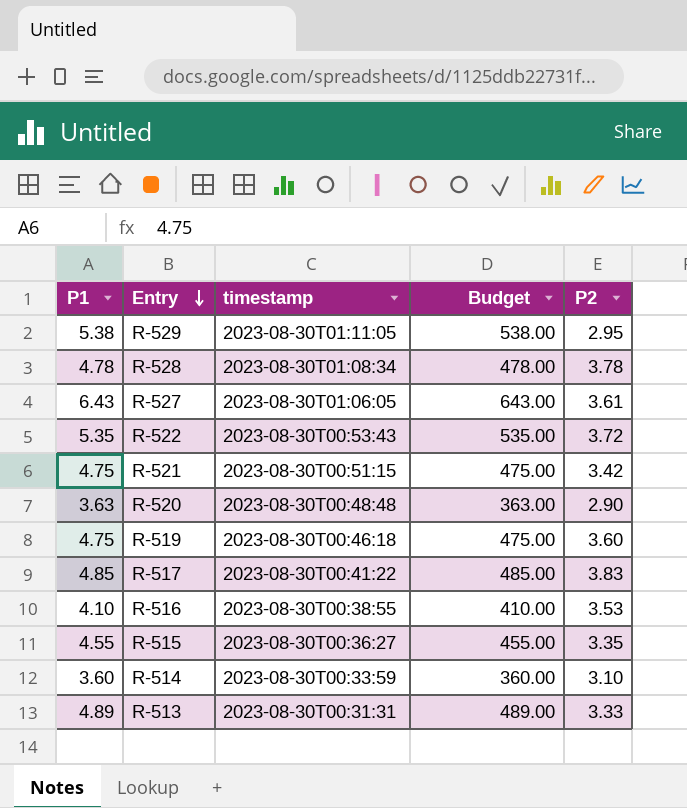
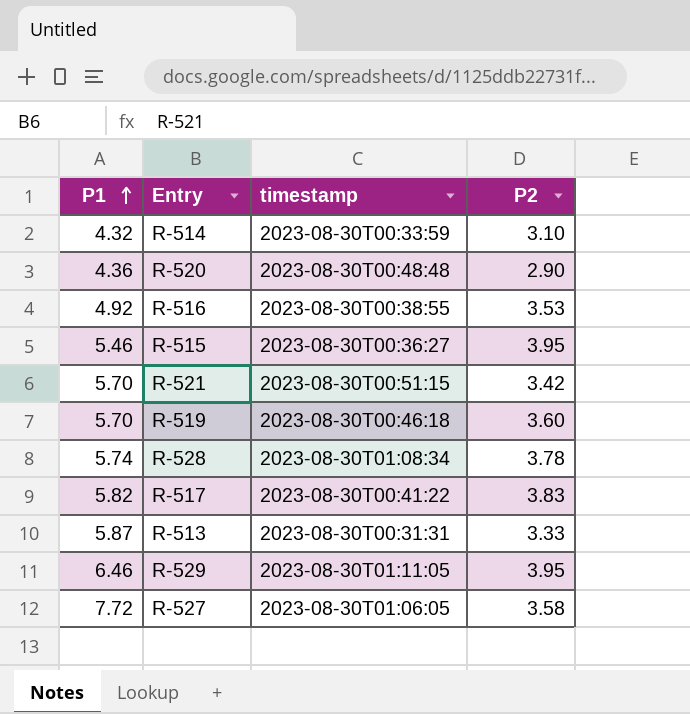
row order: Entry descending -> P1 ascending
column Budget | formula: [P1] * 100 -> none
row R-522: 5.35 | 2023-08-30T00:53:43 | 535.00 | 3.72 -> none
R-514 | P1: 3.60 -> 4.32
R-520 | P1: 3.63 -> 4.36
R-516 | P1: 4.10 -> 4.92
R-515 | P1: 4.55 -> 5.46
R-515 | P2: 3.35 -> 3.95
R-521 | P1: 4.75 -> 5.70
R-519 | P1: 4.75 -> 5.70
R-528 | P1: 4.78 -> 5.74
R-517 | P1: 4.85 -> 5.82
R-513 | P1: 4.89 -> 5.87
R-529 | P1: 5.38 -> 6.46
R-529 | P2: 2.95 -> 3.95
R-527 | P1: 6.43 -> 7.72
R-527 | P2: 3.61 -> 3.58

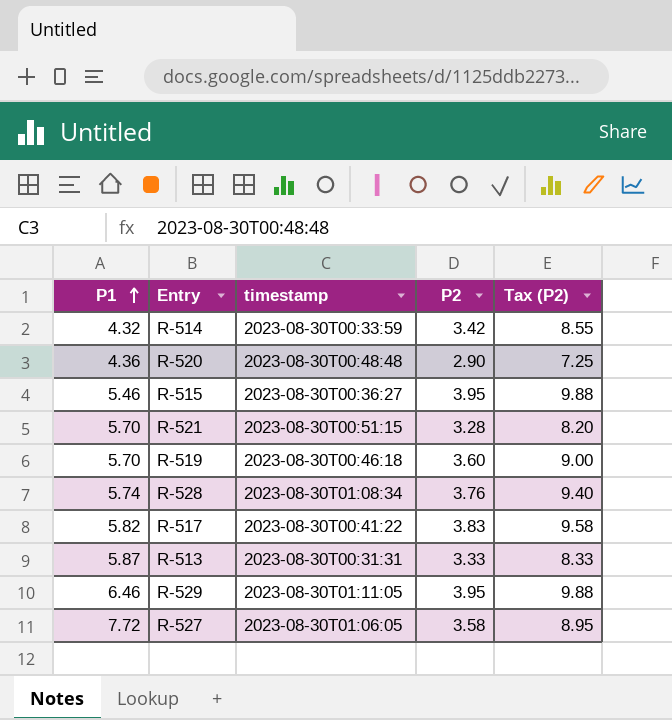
column Tax (P2) | formula: none -> [P2] * 2.5
row R-516: 4.92 | 2023-08-30T00:38:55 | 3.53 -> none
R-514 | P2: 3.10 -> 3.42
R-521 | P2: 3.42 -> 3.28
R-528 | P2: 3.78 -> 3.76

